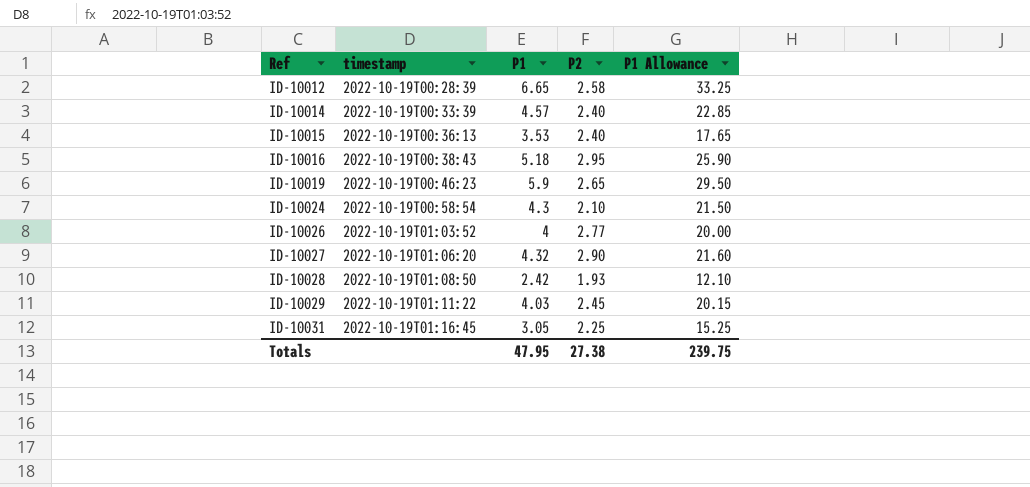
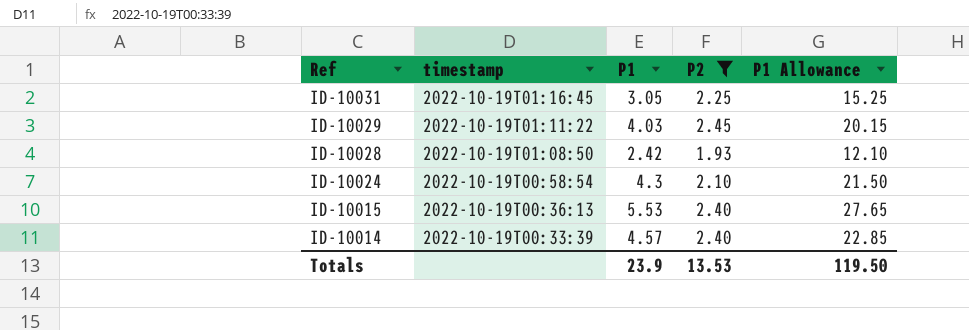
filter: none -> P2 <= 2.45
row order: Ref ascending -> Ref descending
ID-10015 | P1: 3.53 -> 5.53
ID-10015 | P1 Allowance: 17.65 -> 27.65
Totals | P1: 47.95 -> 23.9
Totals | P2: 27.38 -> 13.53
Totals | P1 Allowance: 239.75 -> 119.50

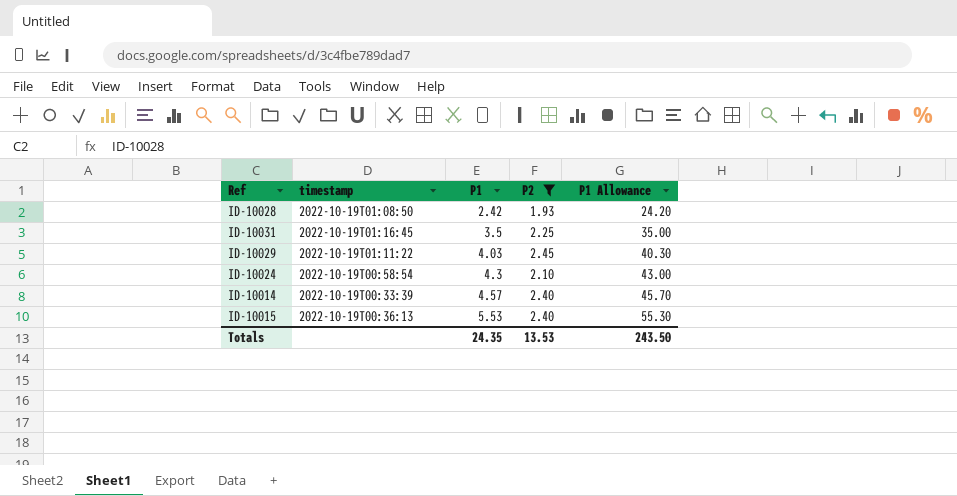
row order: Ref descending -> P1 ascending
column P1 Allowance | formula: [P1] * 5 -> [P1] * 10
ID-10031 | P1: 3.05 -> 3.5
Totals | P1: 23.9 -> 24.35
Totals | P1 Allowance: 119.50 -> 243.50

